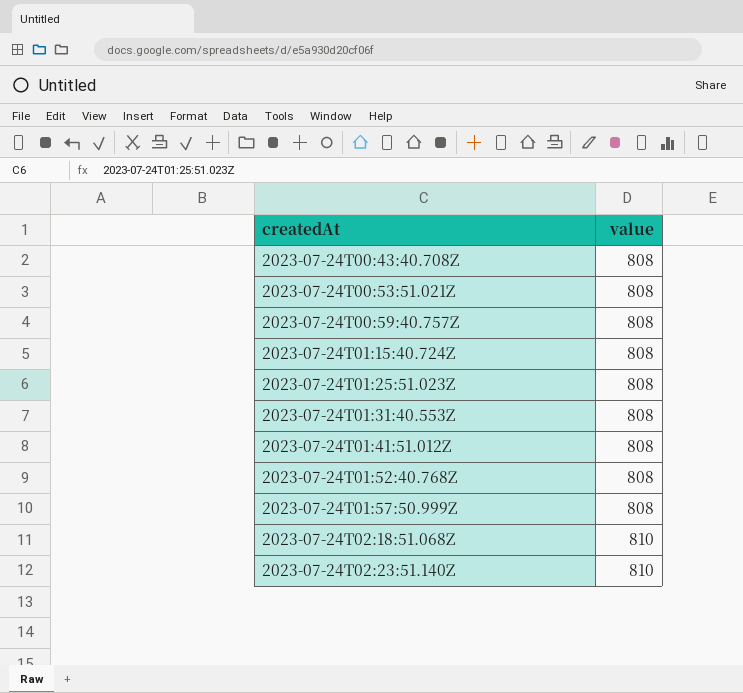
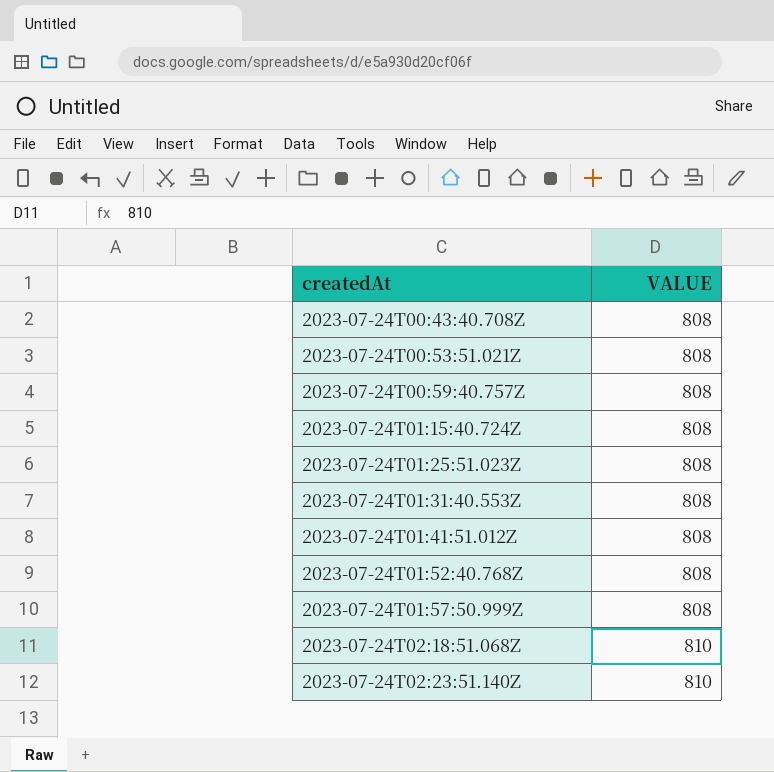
column name: value -> VALUE

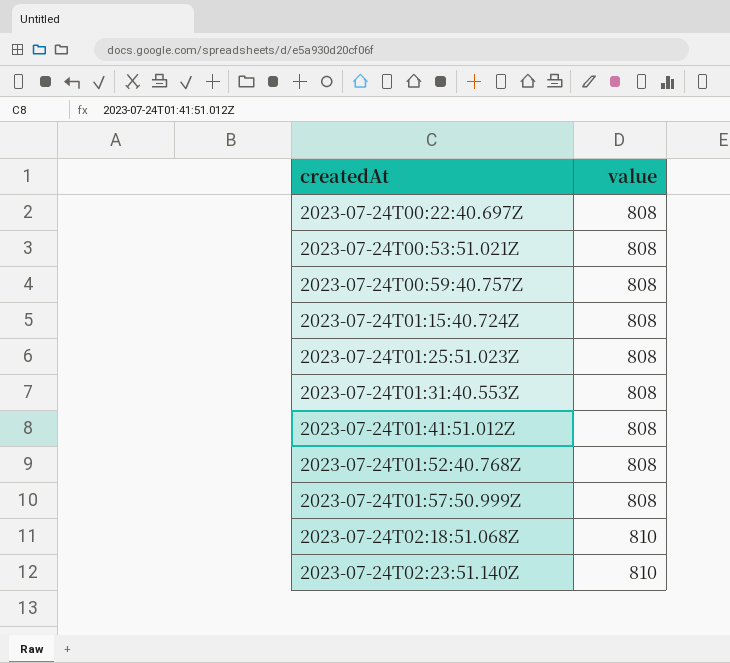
column name: VALUE -> value
row 2023-07-24T00:43:40.708Z: 808 -> none
row 2023-07-24T00:22:40.697Z: none -> 808

